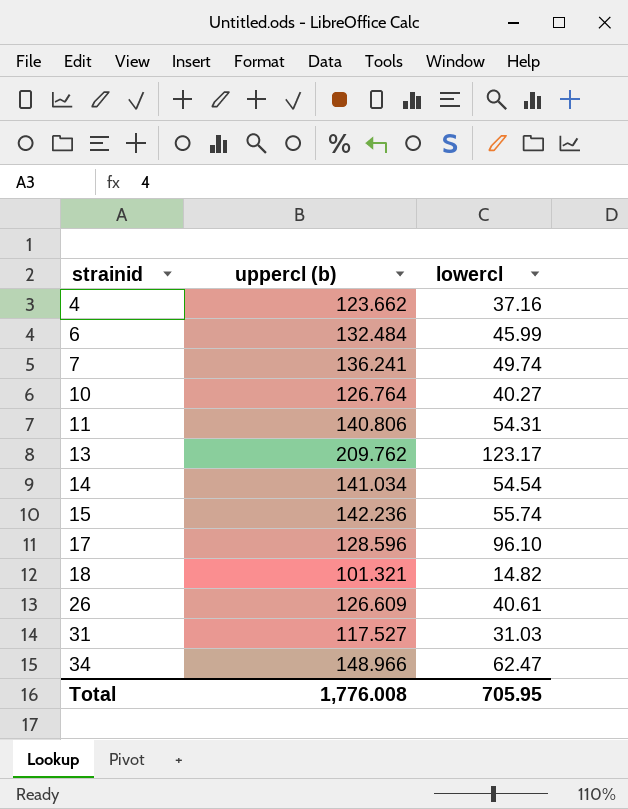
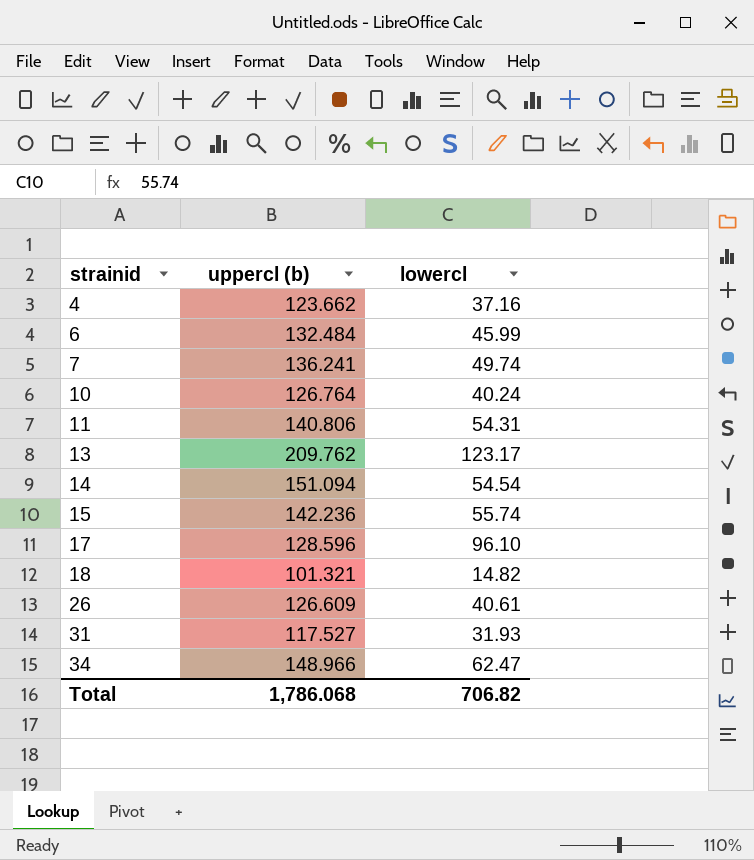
10 | lowercl: 40.27 -> 40.24
14 | uppercl (b): 141.034 -> 151.094
31 | lowercl: 31.03 -> 31.93
Total | uppercl (b): 1,776.008 -> 1,786.068
Total | lowercl: 705.95 -> 706.82

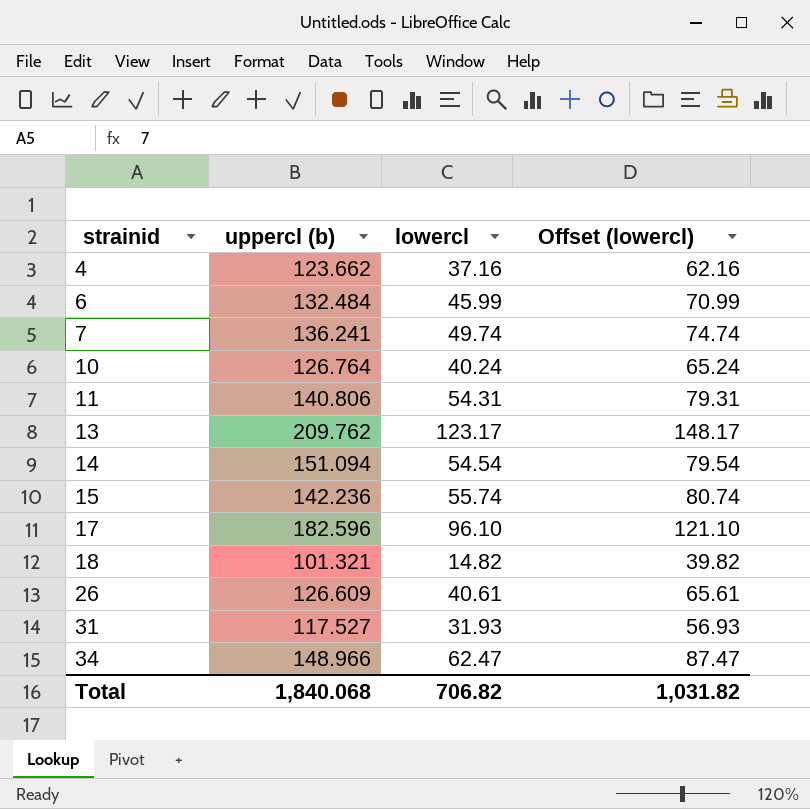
column Offset (lowercl) | formula: none -> [lowercl] + 25
17 | uppercl (b): 128.596 -> 182.596
Total | uppercl (b): 1,786.068 -> 1,840.068

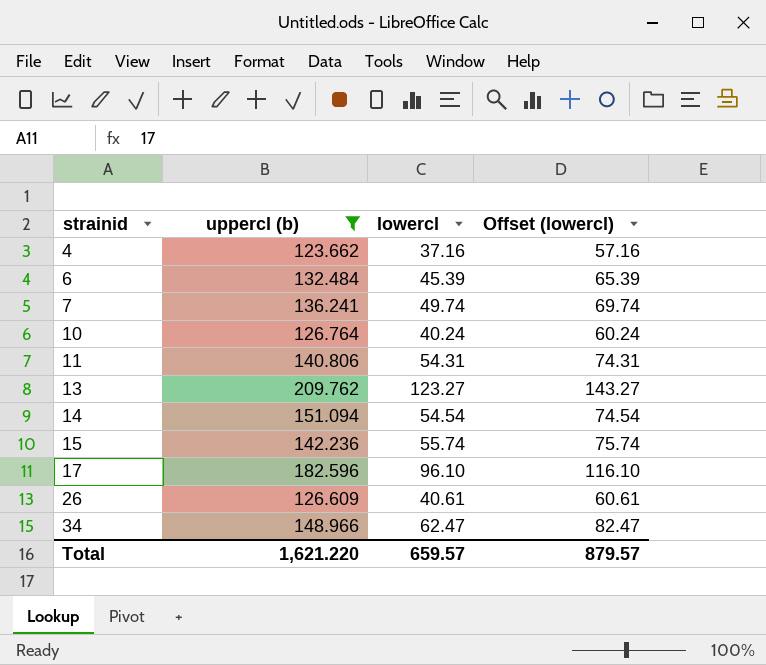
filter: none -> uppercl (b) >= 123.662
column Offset (lowercl) | formula: [lowercl] + 25 -> [lowercl] + 20
6 | lowercl: 45.99 -> 45.39
13 | lowercl: 123.17 -> 123.27
Total | uppercl (b): 1,840.068 -> 1,621.220
Total | lowercl: 706.82 -> 659.57
Total | Offset (lowercl): 1,031.82 -> 879.57

